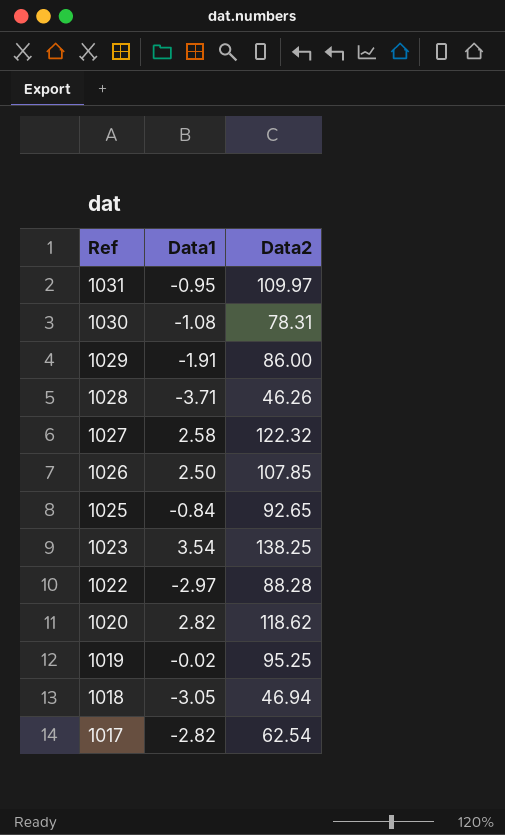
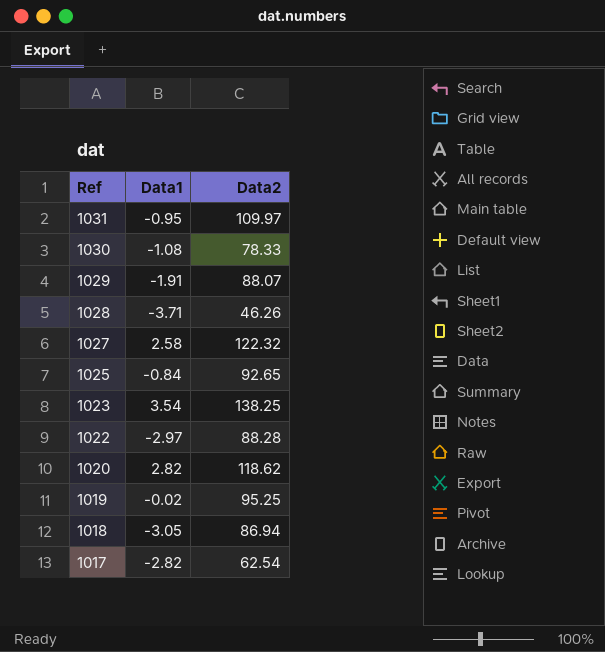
row 1026: 2.50 | 107.85 -> none
1030 | Data2: 78.31 -> 78.33
1029 | Data2: 86.00 -> 88.07
1018 | Data2: 46.94 -> 86.94

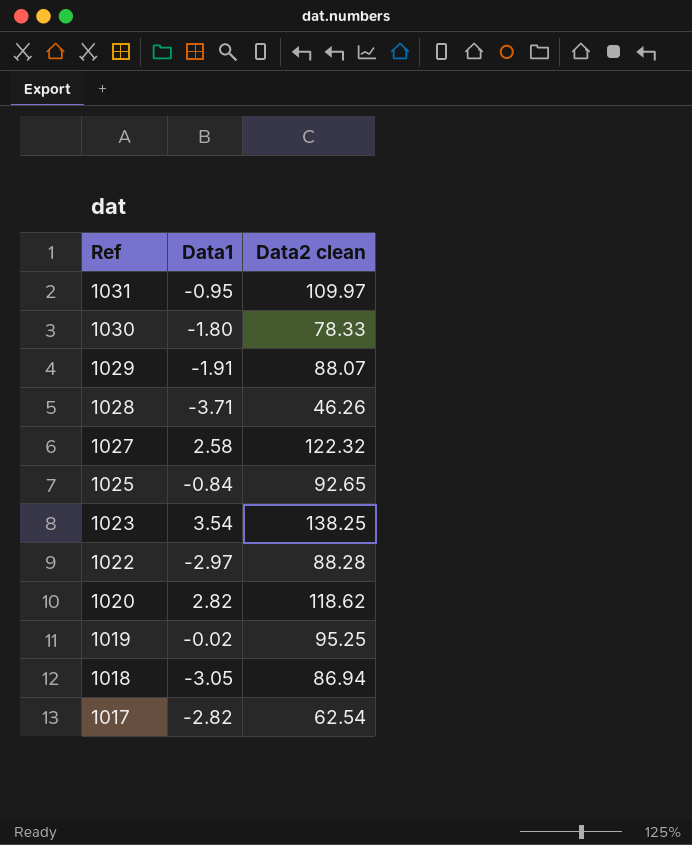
column name: Data2 -> Data2 clean
1030 | Data1: -1.08 -> -1.80

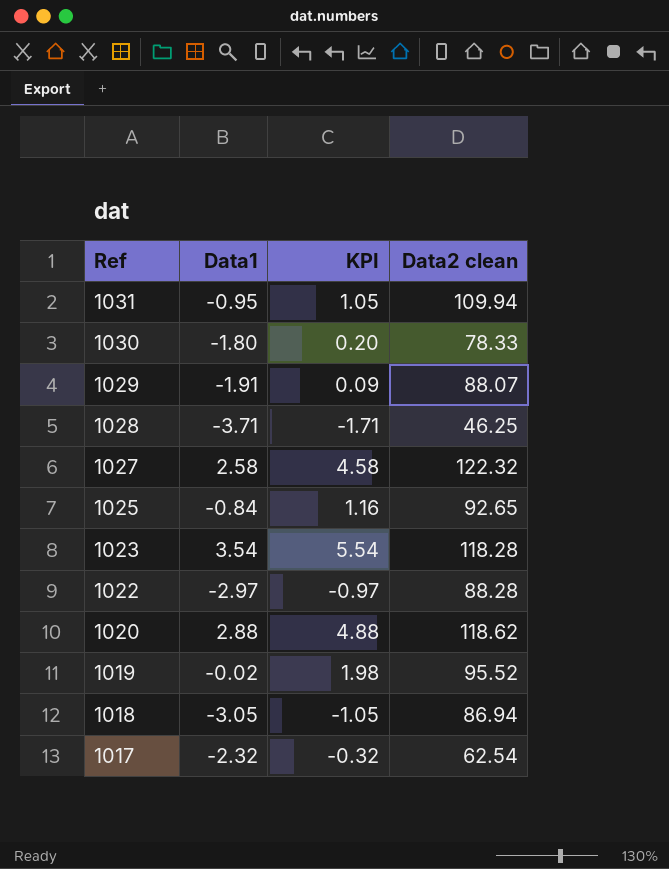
column KPI | formula: none -> [Data1] + 2
1031 | Data2 clean: 109.97 -> 109.94
1028 | Data2 clean: 46.26 -> 46.25
1023 | Data2 clean: 138.25 -> 118.28
1020 | Data1: 2.82 -> 2.88
1019 | Data2 clean: 95.25 -> 95.52
1017 | Data1: -2.82 -> -2.32

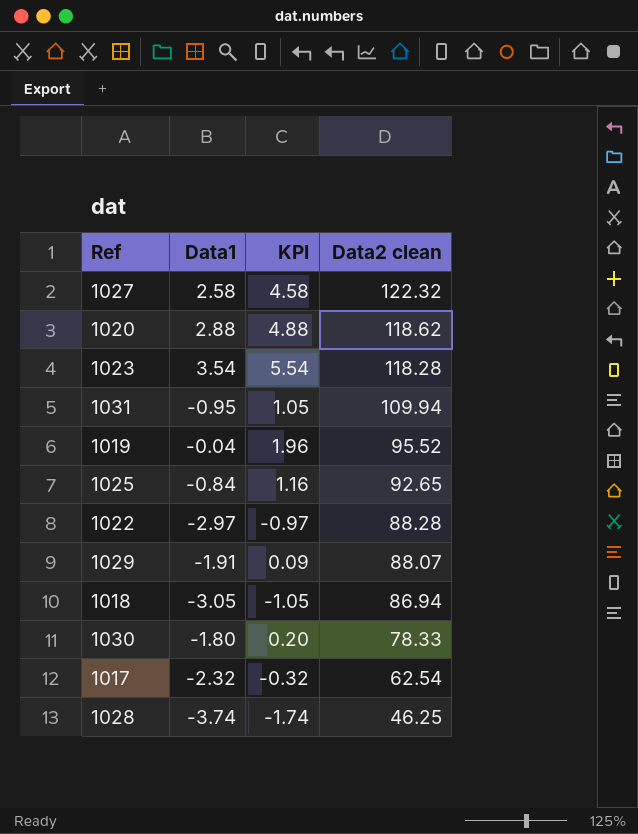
row order: Ref descending -> Data2 clean descending
1019 | Data1: -0.02 -> -0.04
1019 | KPI: 1.98 -> 1.96
1028 | Data1: -3.71 -> -3.74
1028 | KPI: -1.71 -> -1.74

